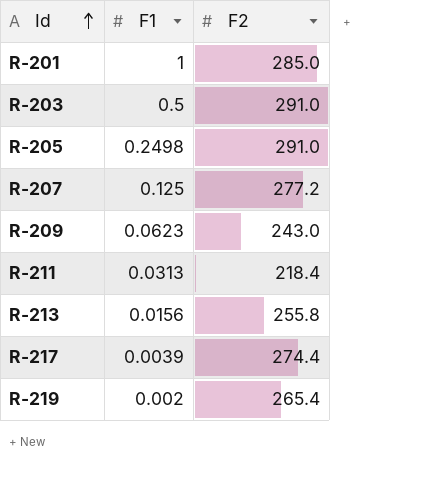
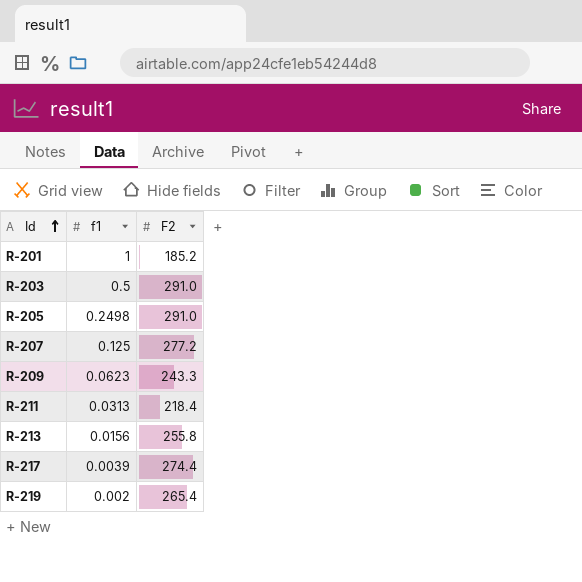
column name: F1 -> f1
R-201 | F2: 285.0 -> 185.2
R-209 | F2: 243.0 -> 243.3

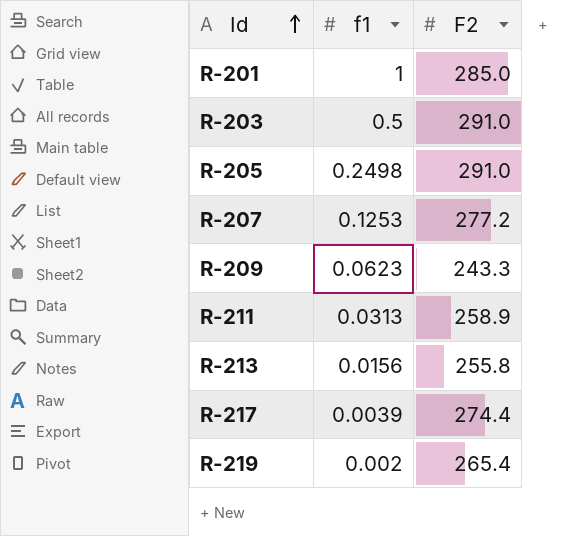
R-201 | F2: 185.2 -> 285.0
R-207 | f1: 0.125 -> 0.1253
R-211 | F2: 218.4 -> 258.9

